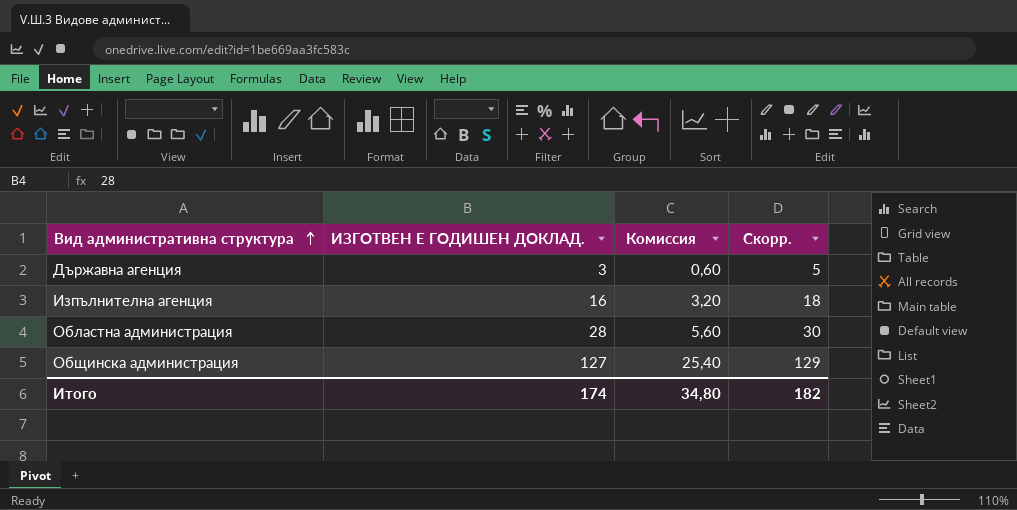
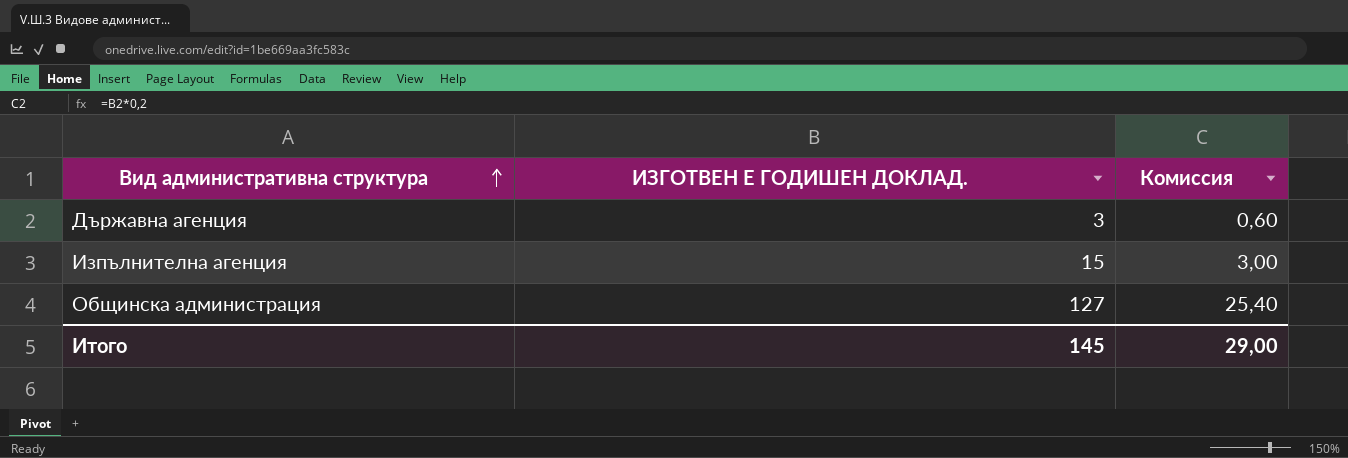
column Скорр. | formula: [ИЗГОТВЕН Е ГОДИШЕН ДОКЛАД.] + 2 -> none
row Областна администрация: 28 | 5,60 | 30 -> none
Изпълнителна агенция | ИЗГОТВЕН Е ГОДИШЕН ДОКЛАД.: 16 -> 15
Изпълнителна агенция | Комиссия: 3,20 -> 3,00
Итого | ИЗГОТВЕН Е ГОДИШЕН ДОКЛАД.: 174 -> 145
Итого | Комиссия: 34,80 -> 29,00

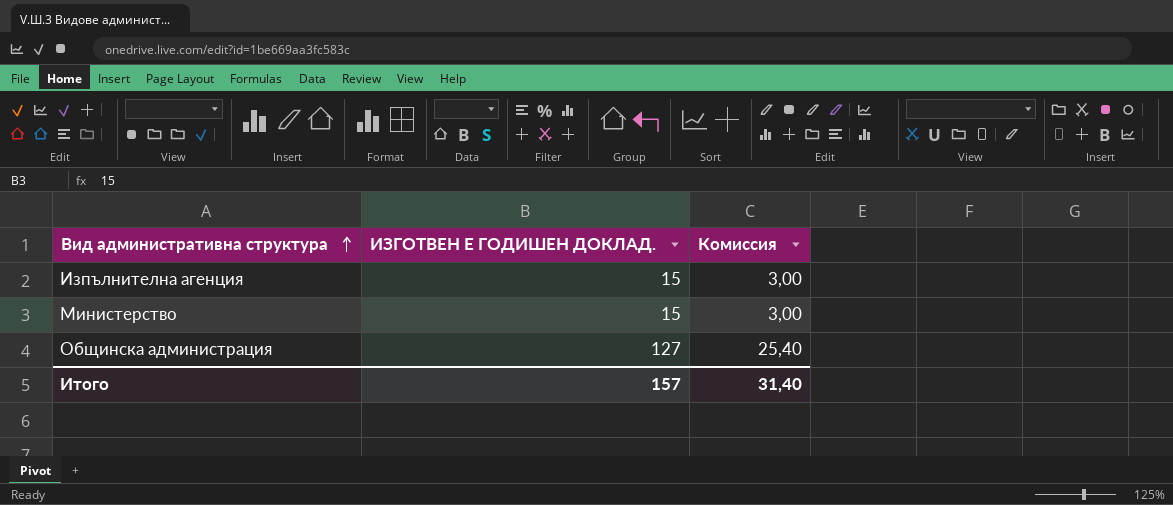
row Държавна агенция: 3 | 0,60 -> none
row Министерство: none -> 15 | 3,00
Итого | ИЗГОТВЕН Е ГОДИШЕН ДОКЛАД.: 145 -> 157
Итого | Комиссия: 29,00 -> 31,40

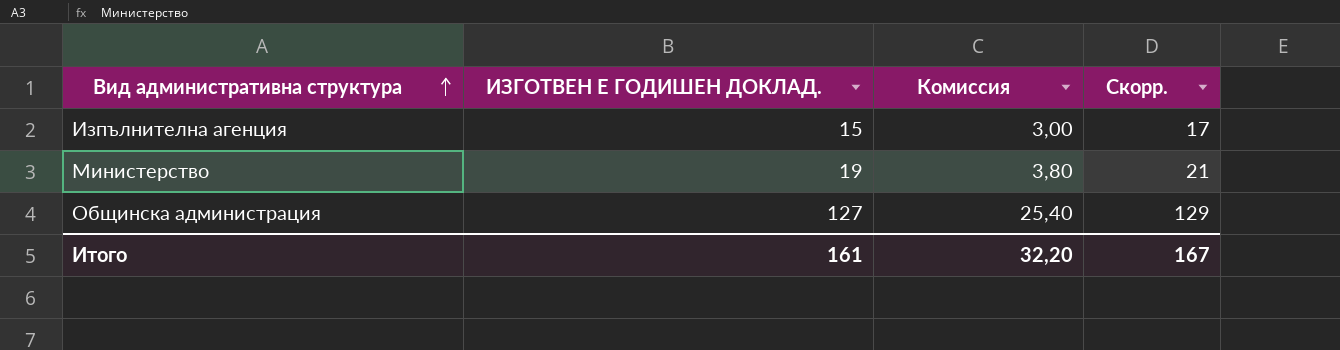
column Скорр. | formula: none -> [ИЗГОТВЕН Е ГОДИШЕН ДОКЛАД.] + 2
Министерство | ИЗГОТВЕН Е ГОДИШЕН ДОКЛАД.: 15 -> 19
Министерство | Комиссия: 3,00 -> 3,80
Итого | ИЗГОТВЕН Е ГОДИШЕН ДОКЛАД.: 157 -> 161
Итого | Комиссия: 31,40 -> 32,20

